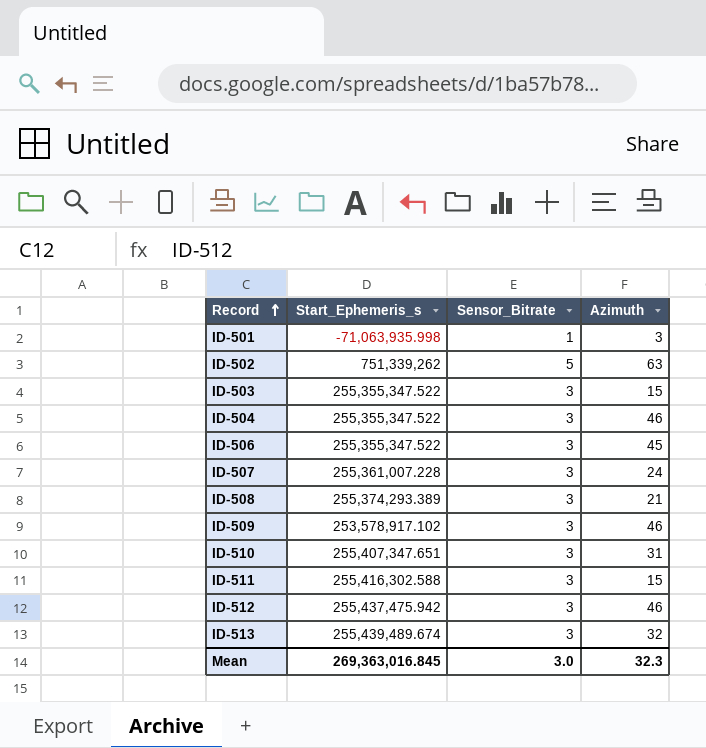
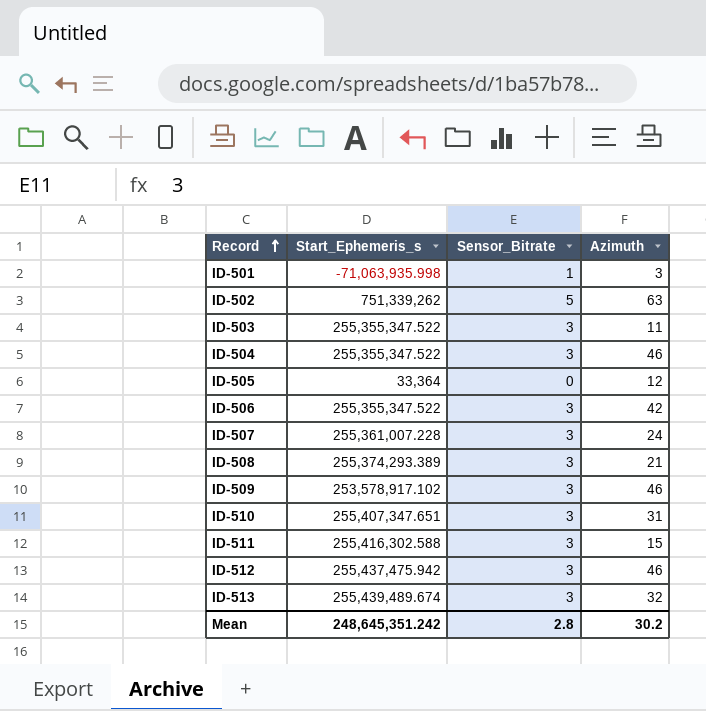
ID-503 | Azimuth: 15 -> 11
row ID-505: none -> 33,364 | 0 | 12
ID-506 | Azimuth: 45 -> 42
Mean | Start_Ephemeris_s: 269,363,016.845 -> 248,645,351.242
Mean | Sensor_Bitrate: 3.0 -> 2.8
Mean | Azimuth: 32.3 -> 30.2

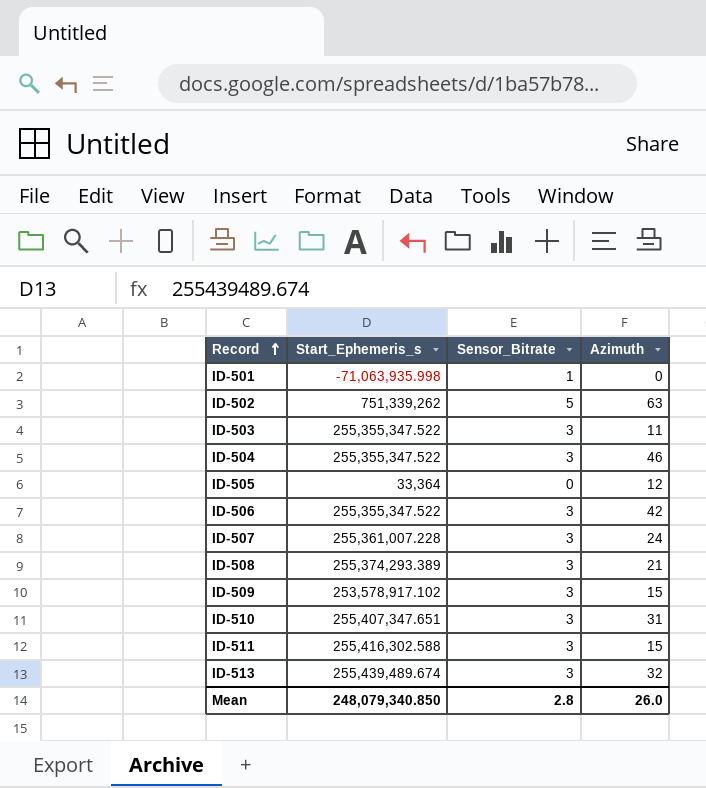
row ID-512: 255,437,475.942 | 3 | 46 -> none
ID-501 | Azimuth: 3 -> 0
ID-509 | Azimuth: 46 -> 15
Mean | Start_Ephemeris_s: 248,645,351.242 -> 248,079,340.850
Mean | Azimuth: 30.2 -> 26.0

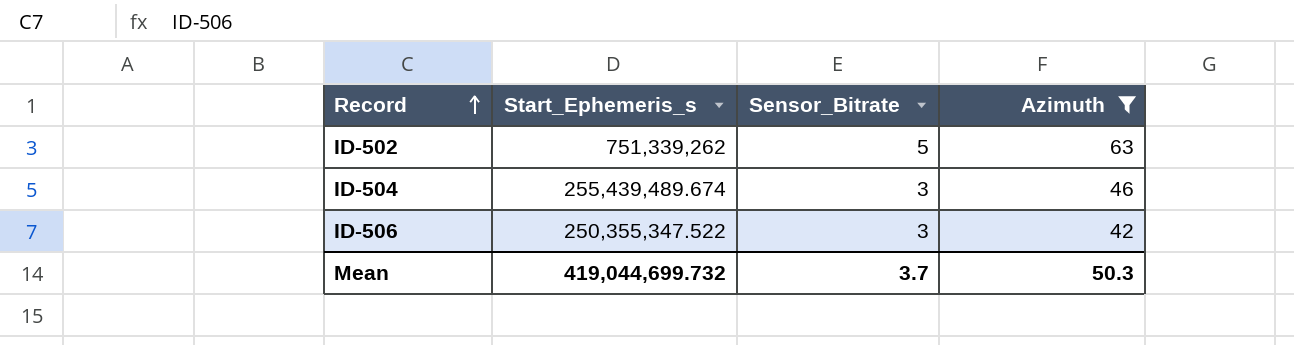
filter: none -> Azimuth >= 42
ID-504 | Start_Ephemeris_s: 255,355,347.522 -> 255,439,489.674
ID-506 | Start_Ephemeris_s: 255,355,347.522 -> 250,355,347.522
Mean | Start_Ephemeris_s: 248,079,340.850 -> 419,044,699.732
Mean | Sensor_Bitrate: 2.8 -> 3.7
Mean | Azimuth: 26.0 -> 50.3

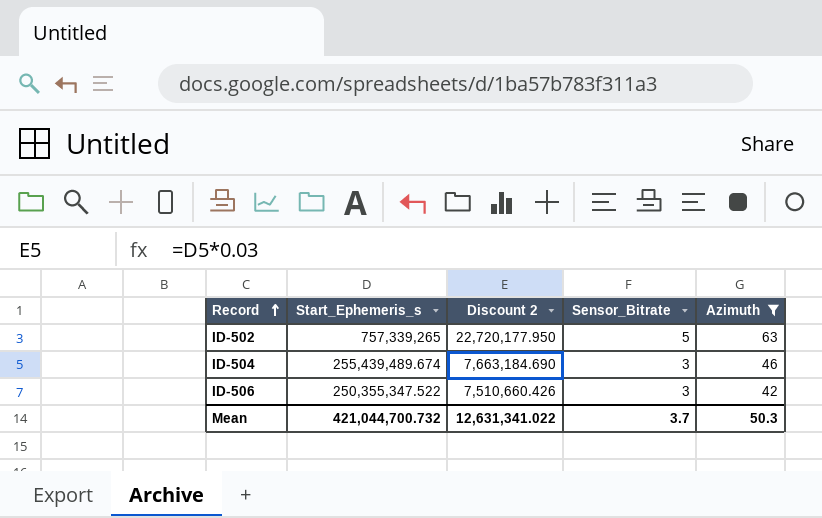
column Discount 2 | formula: none -> [Start_Ephemeris_s] * 0.03
ID-502 | Start_Ephemeris_s: 751,339,262 -> 757,339,265
Mean | Start_Ephemeris_s: 419,044,699.732 -> 421,044,700.732

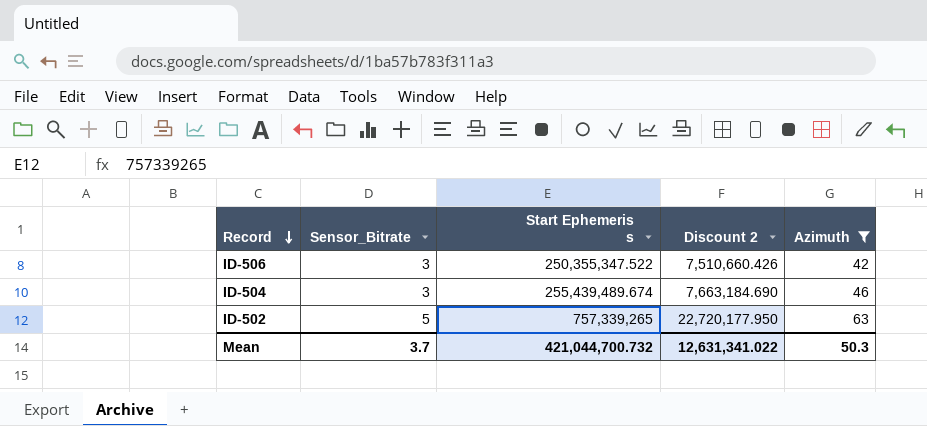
row order: Record ascending -> Record descending
column Sensor_Bitrate | position: 4 -> 2
column name: Start_Ephemeris_s -> Start Ephemeris s

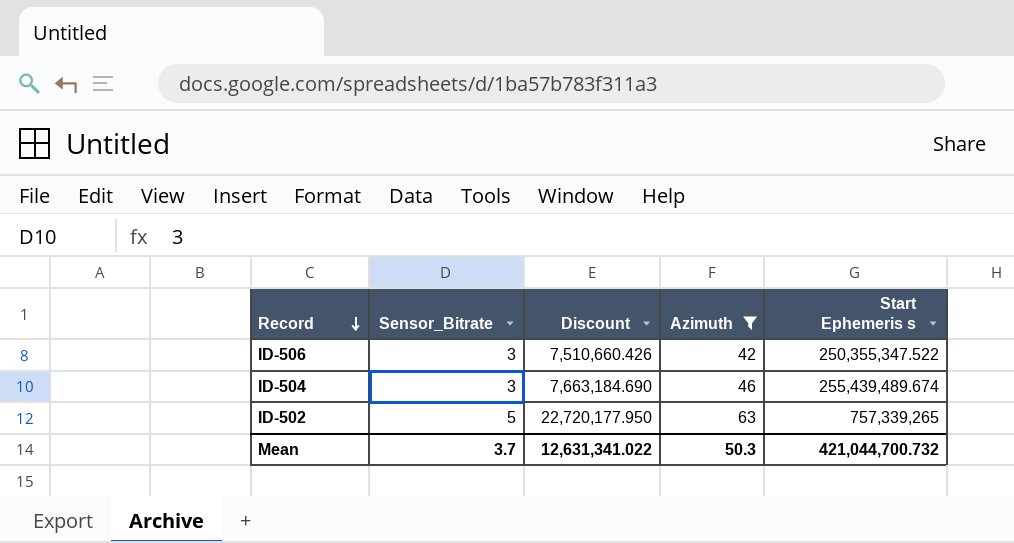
column name: Discount 2 -> Discount
column Start Ephemeris s | position: 3 -> 5

